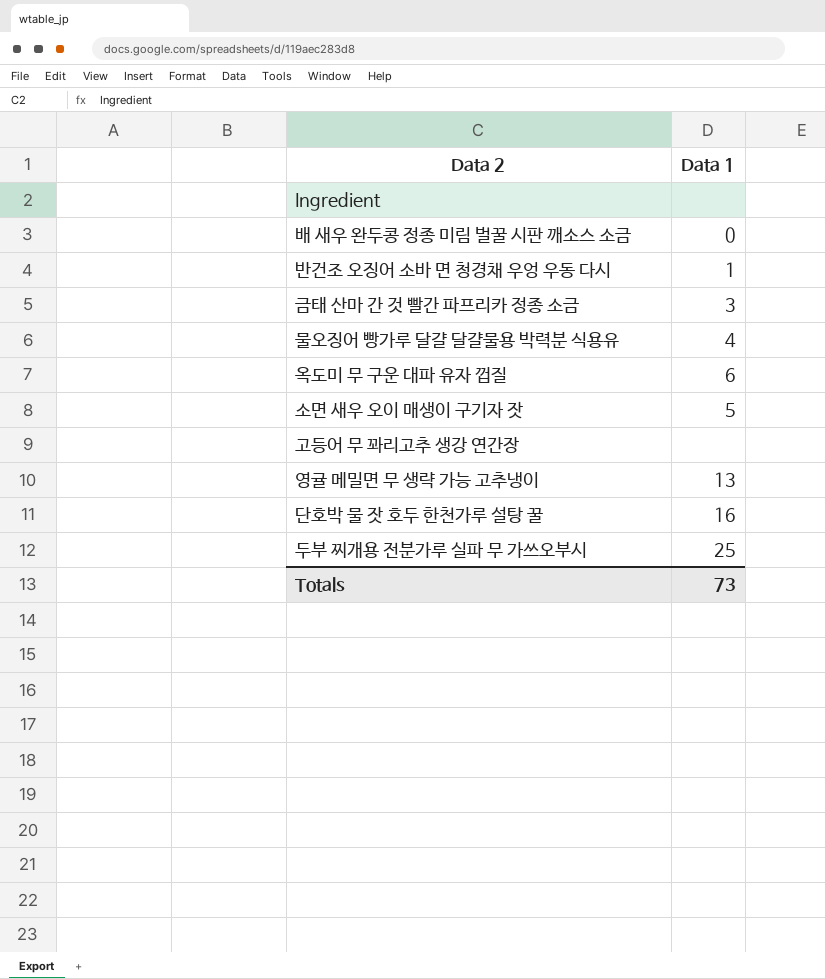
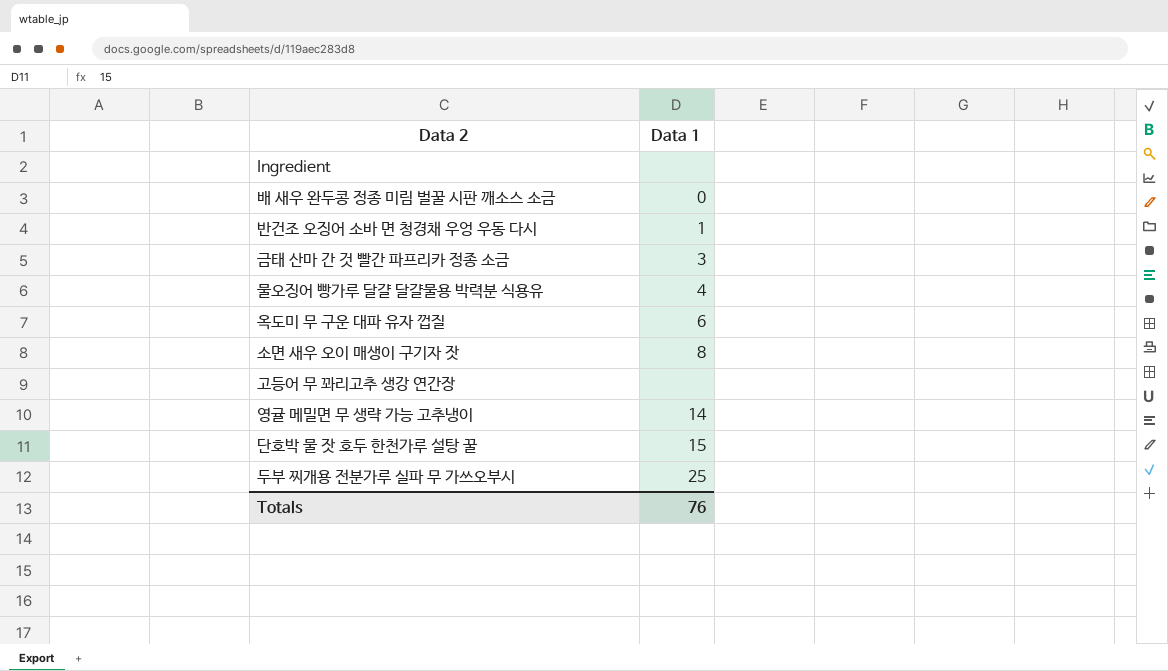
소면 새우 오이 매생이 구기자 잣 | Data 1: 5 -> 8
영귤 메밀면 무 생략 가능 고추냉이 | Data 1: 13 -> 14
단호박 물 잣 호두 한천가루 설탕 꿀 | Data 1: 16 -> 15
Totals | Data 1: 73 -> 76

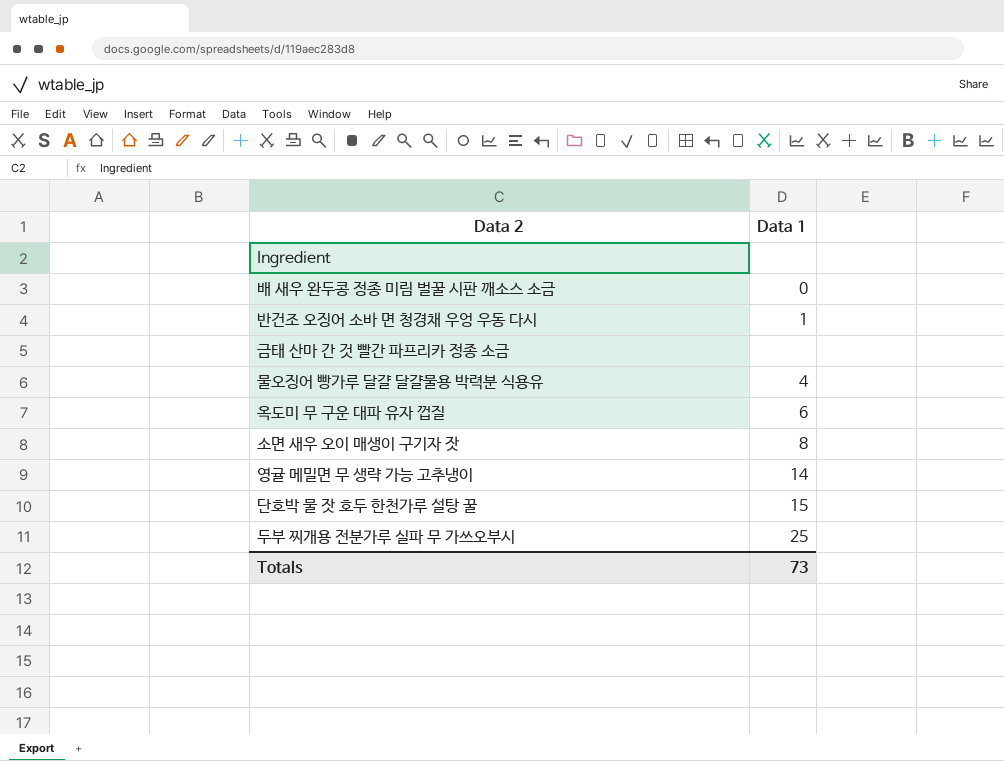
row 고등어 무 꽈리고추 생강 연간장: none -> none
금태 산마 간 것 빨간 파프리카 정종 소금 | Data 1: 3 -> none
Totals | Data 1: 76 -> 73

